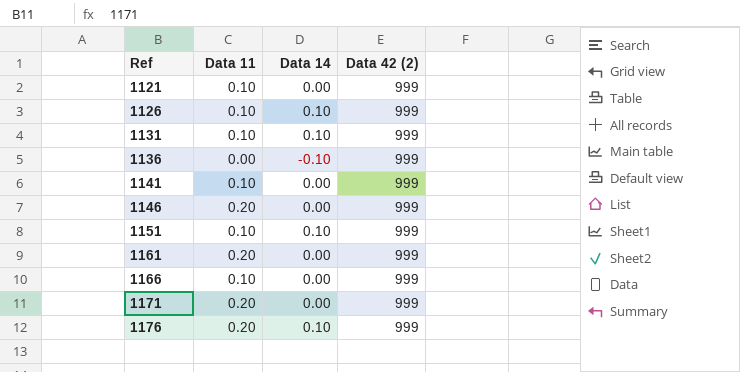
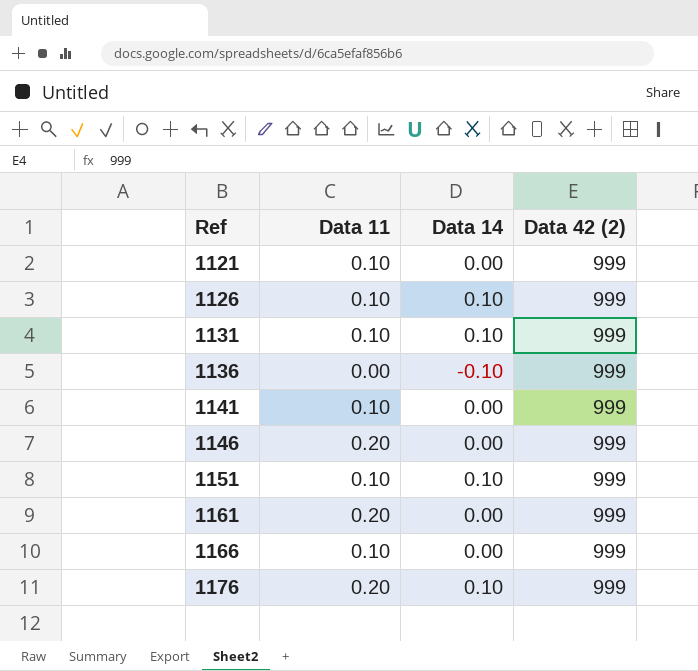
row 1171: 0.20 | 0.00 | 999 -> none

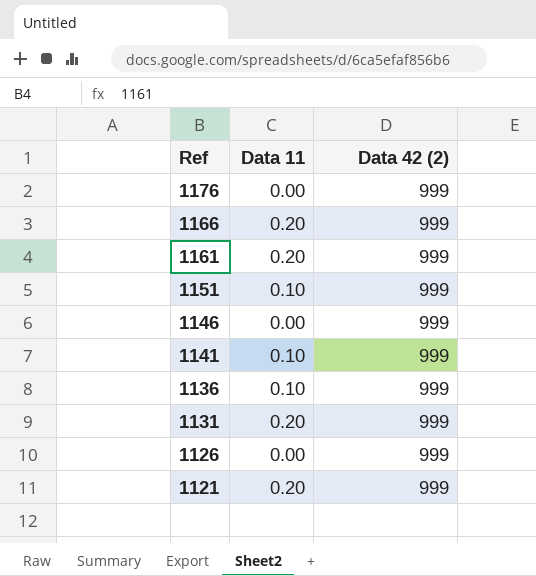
row order: Ref ascending -> Ref descending
column Data 14 | position: 3 -> none
1176 | Data 11: 0.20 -> 0.00
1166 | Data 11: 0.10 -> 0.20
1146 | Data 11: 0.20 -> 0.00
1136 | Data 11: 0.00 -> 0.10
1131 | Data 11: 0.10 -> 0.20
1126 | Data 11: 0.10 -> 0.00
1121 | Data 11: 0.10 -> 0.20

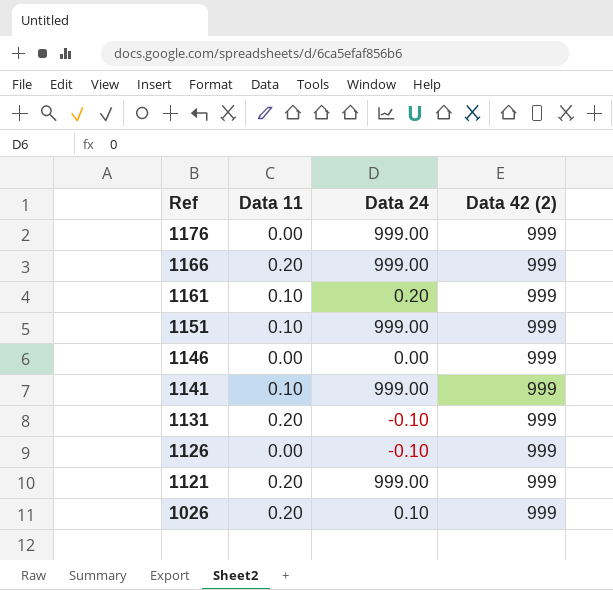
column Data 24 | position: none -> 3
row 1136: 0.10 | 999 -> none
1161 | Data 11: 0.20 -> 0.10
row 1026: none -> 0.20 | 0.10 | 999

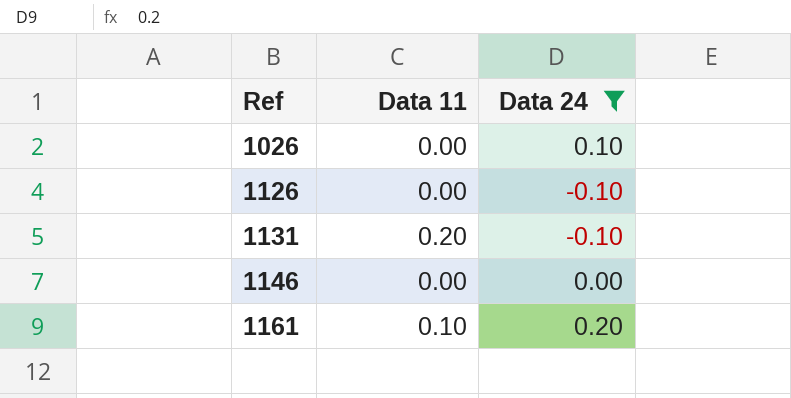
filter: none -> Data 24 != 999.00
row order: Ref descending -> Ref ascending
column Data 42 (2) | position: 4 -> none
1026 | Data 11: 0.20 -> 0.00

